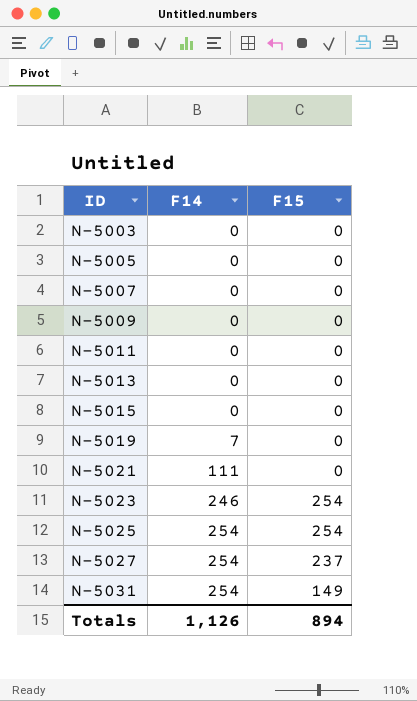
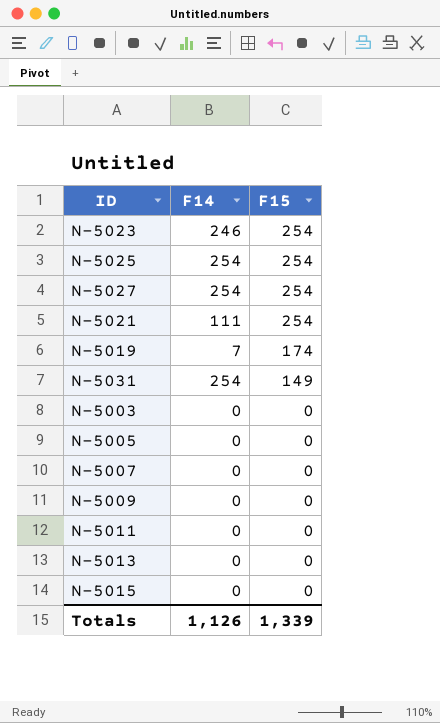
row order: ID ascending -> F15 descending
N-5027 | F15: 237 -> 254
N-5021 | F15: 0 -> 254
N-5019 | F15: 0 -> 174
Totals | F15: 894 -> 1,339

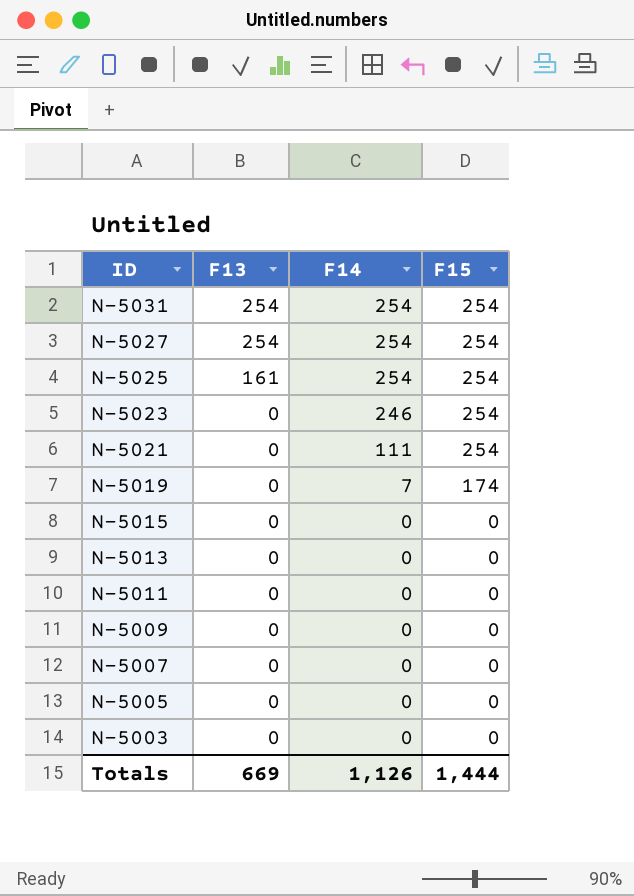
row order: F15 descending -> ID descending
column F13 | position: none -> 2
N-5031 | F15: 149 -> 254
Totals | F15: 1,339 -> 1,444

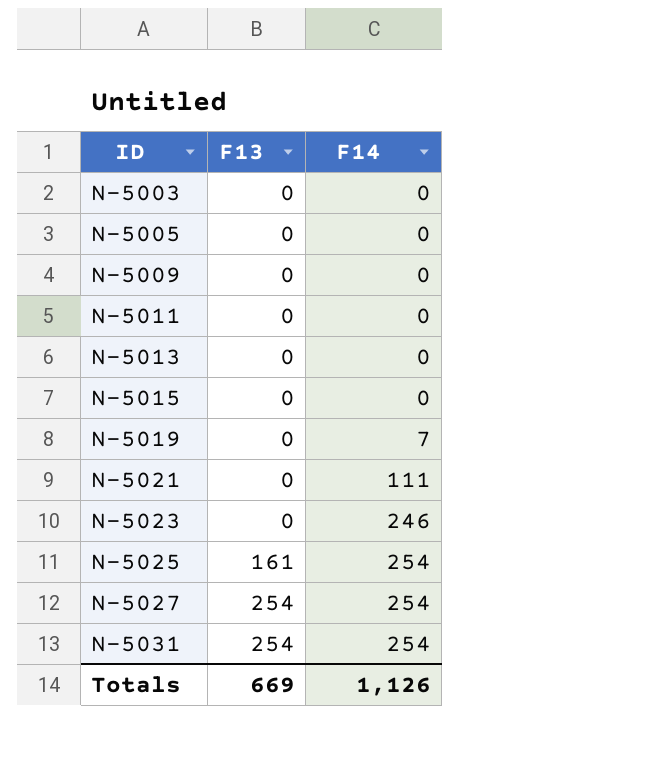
row order: ID descending -> ID ascending
column F15 | position: 4 -> none
row N-5007: 0 | 0 | 0 -> none

